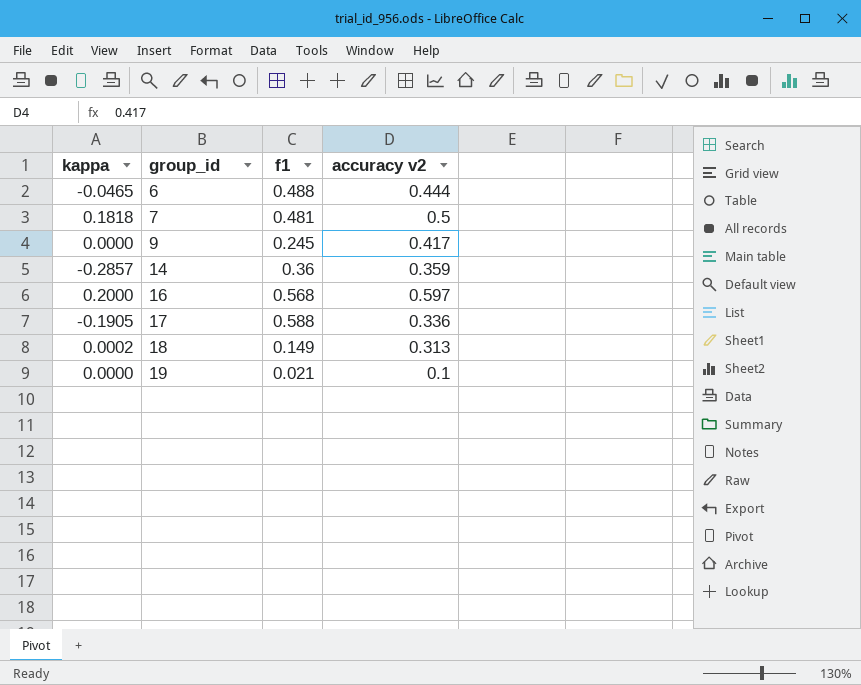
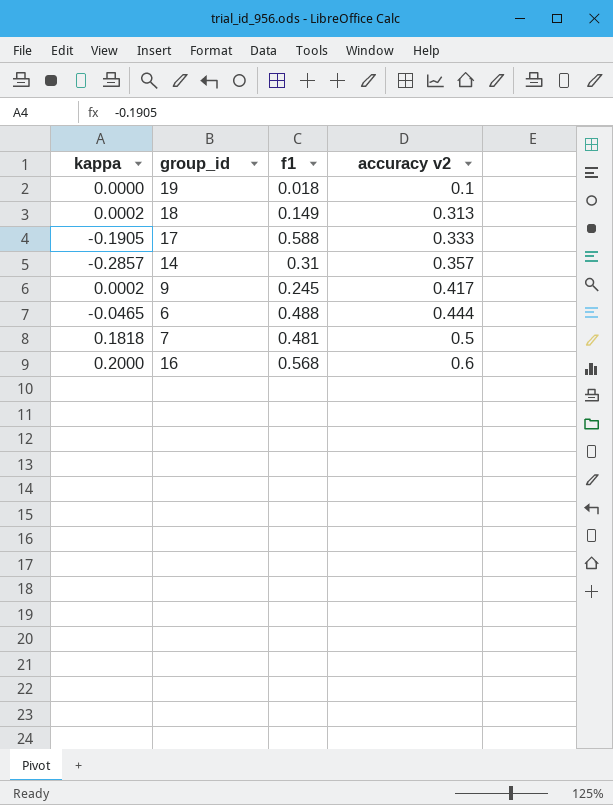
row order: group_id ascending -> accuracy v2 ascending
19 | f1: 0.021 -> 0.018
17 | accuracy v2: 0.336 -> 0.333
14 | f1: 0.36 -> 0.31
14 | accuracy v2: 0.359 -> 0.357
9 | kappa: 0.0000 -> 0.0002
16 | accuracy v2: 0.597 -> 0.6

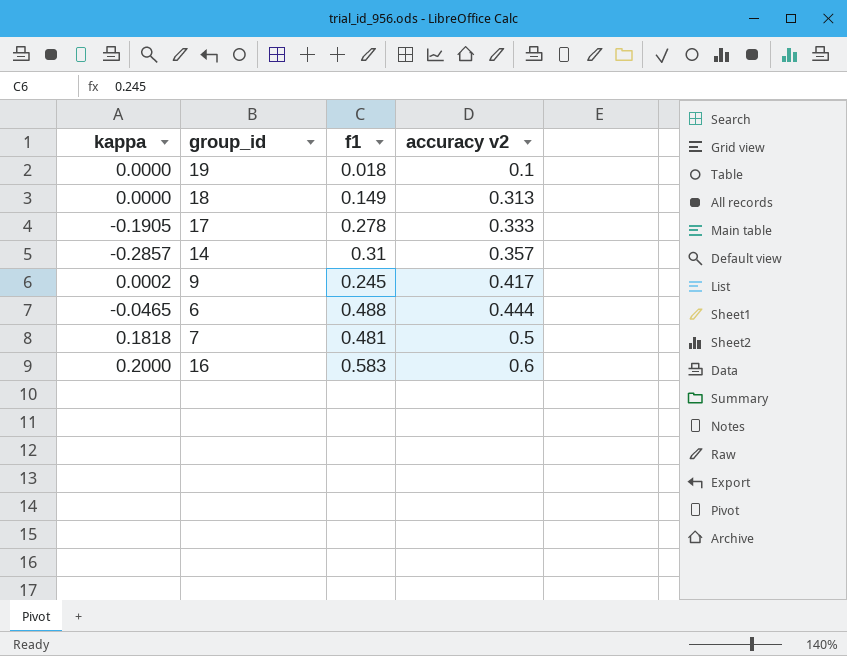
18 | kappa: 0.0002 -> 0.0000
17 | f1: 0.588 -> 0.278
16 | f1: 0.568 -> 0.583

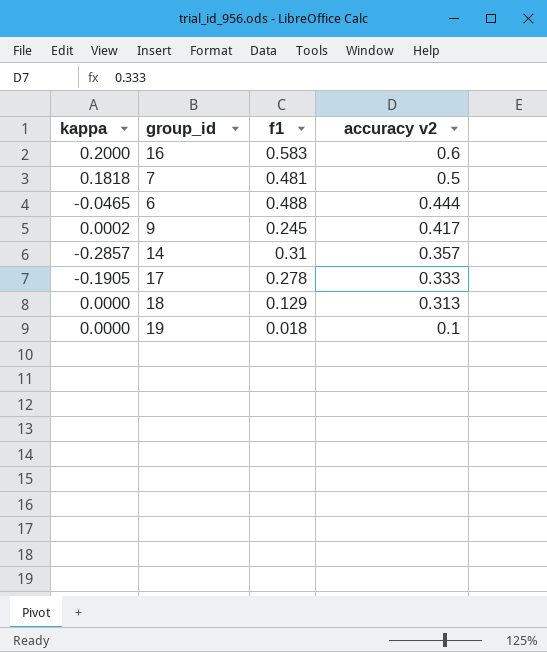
row order: accuracy v2 ascending -> accuracy v2 descending
18 | f1: 0.149 -> 0.129

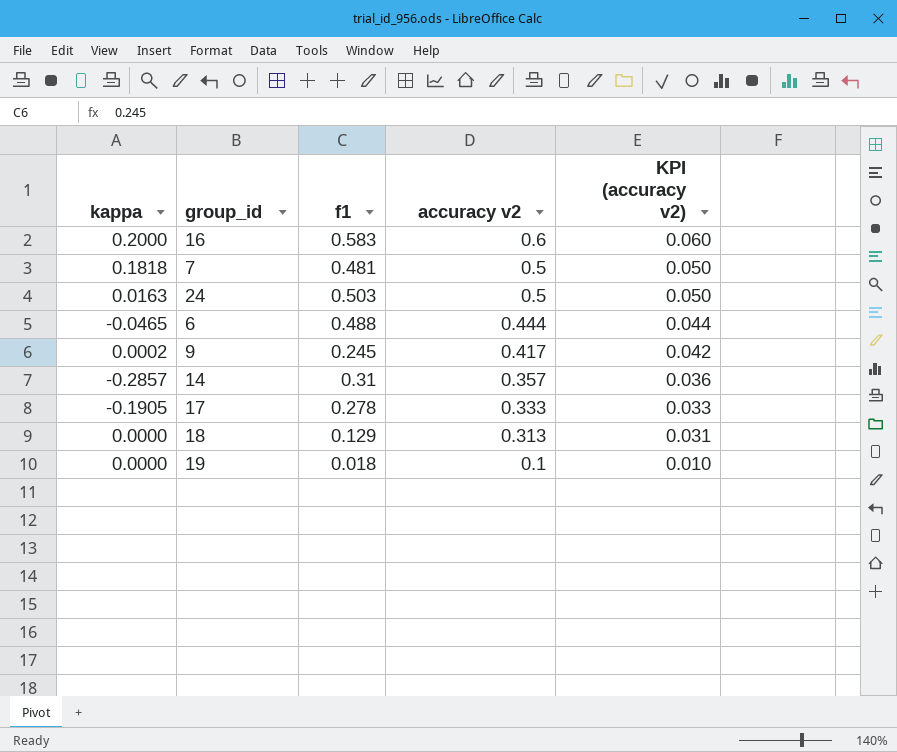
column KPI (accuracy v2) | formula: none -> [accuracy v2] * 0.1
row 24: none -> 0.0163 | 0.503 | 0.5 | 0.050

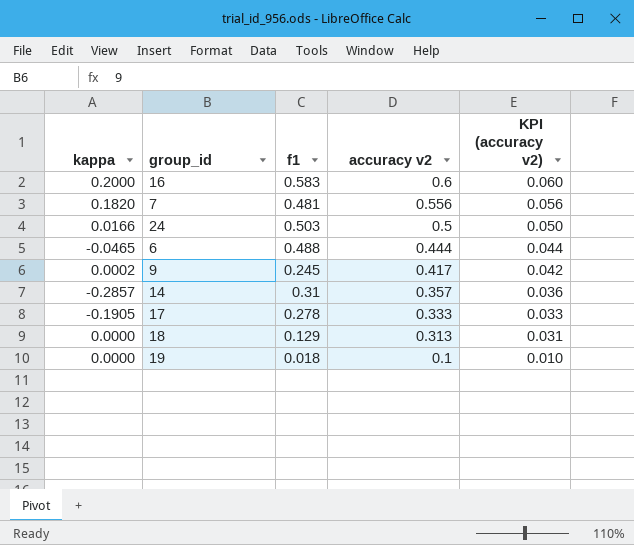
7 | kappa: 0.1818 -> 0.1820
7 | accuracy v2: 0.5 -> 0.556
7 | KPI (accuracy v2): 0.050 -> 0.056
24 | kappa: 0.0163 -> 0.0166

